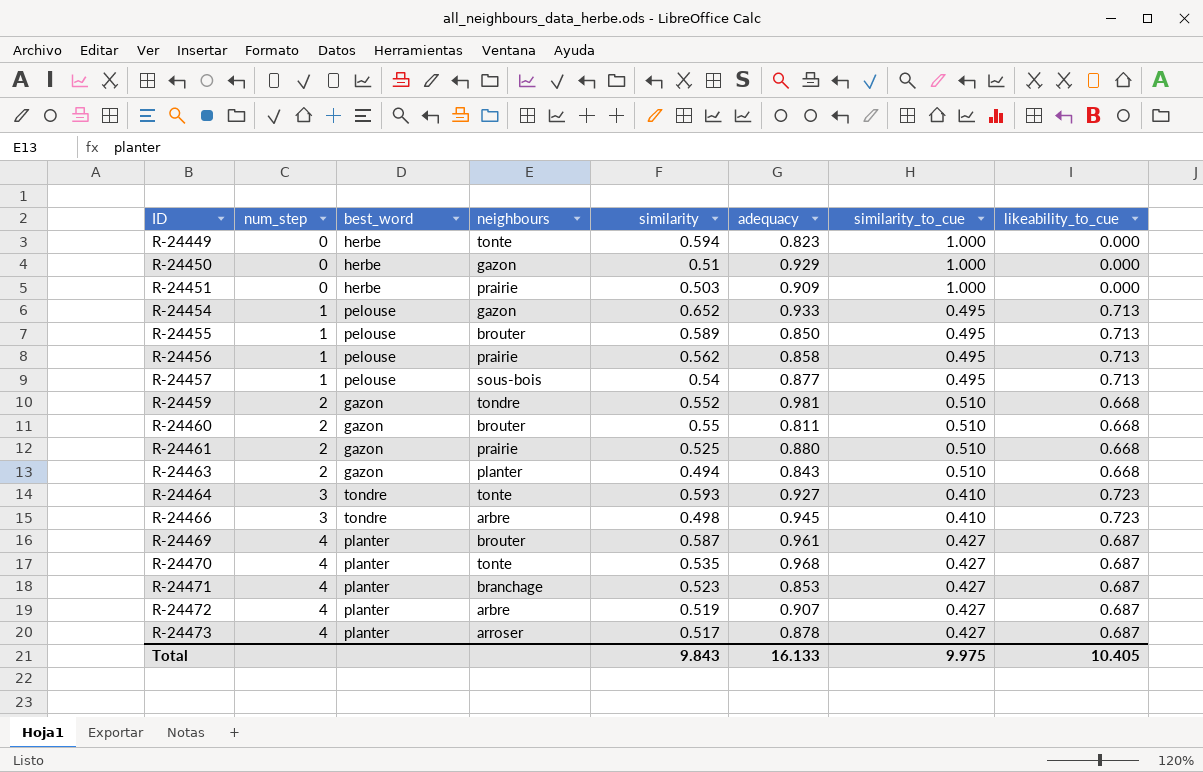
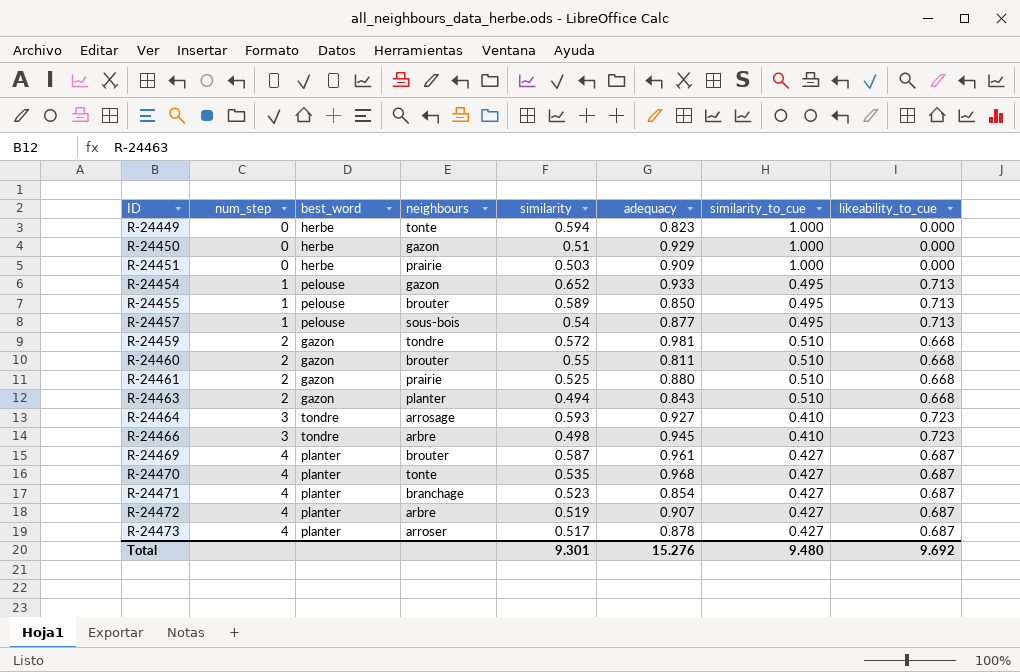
row R-24456: 1 | pelouse | prairie | 0.562 | 0.858 | 0.495 | 0.713 -> none
R-24459 | similarity: 0.552 -> 0.572
R-24464 | neighbours: tonte -> arrosage
R-24471 | adequacy: 0.853 -> 0.854
Total | similarity: 9.843 -> 9.301
Total | adequacy: 16.133 -> 15.276
Total | similarity_to_cue: 9.975 -> 9.480
Total | likeability_to_cue: 10.405 -> 9.692

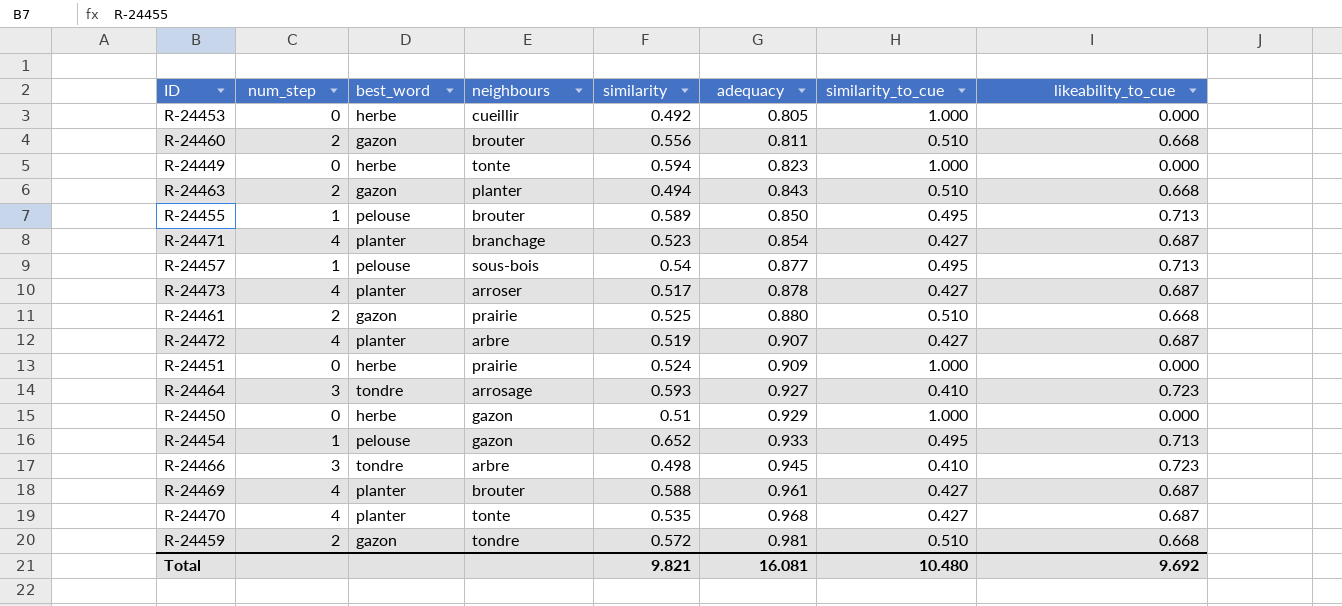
row order: ID ascending -> adequacy ascending
row R-24453: none -> 0 | herbe | cueillir | 0.492 | 0.805 | 1.000 | 0.000
R-24460 | similarity: 0.55 -> 0.556
R-24451 | similarity: 0.503 -> 0.524
R-24469 | similarity: 0.587 -> 0.588
Total | similarity: 9.301 -> 9.821
Total | adequacy: 15.276 -> 16.081
Total | similarity_to_cue: 9.480 -> 10.480

